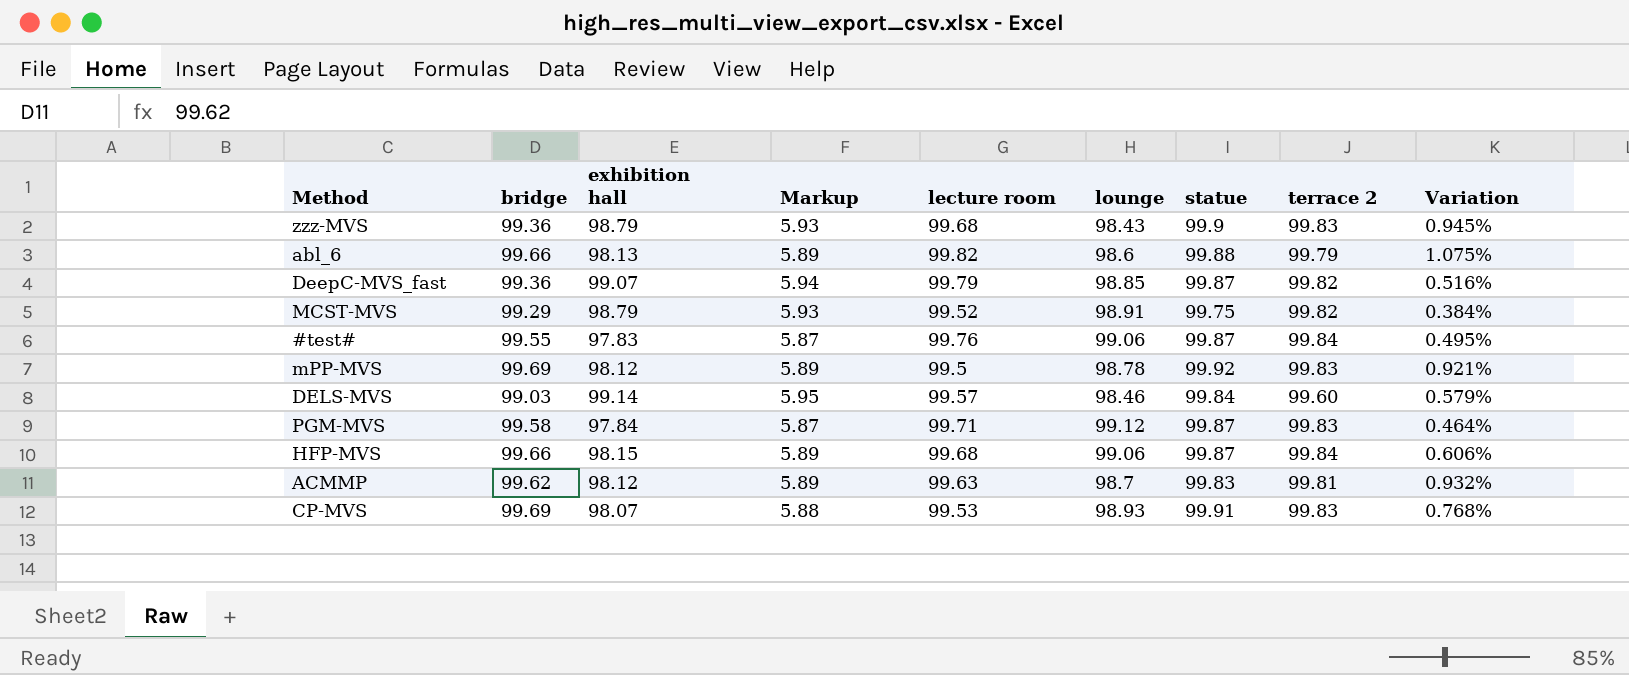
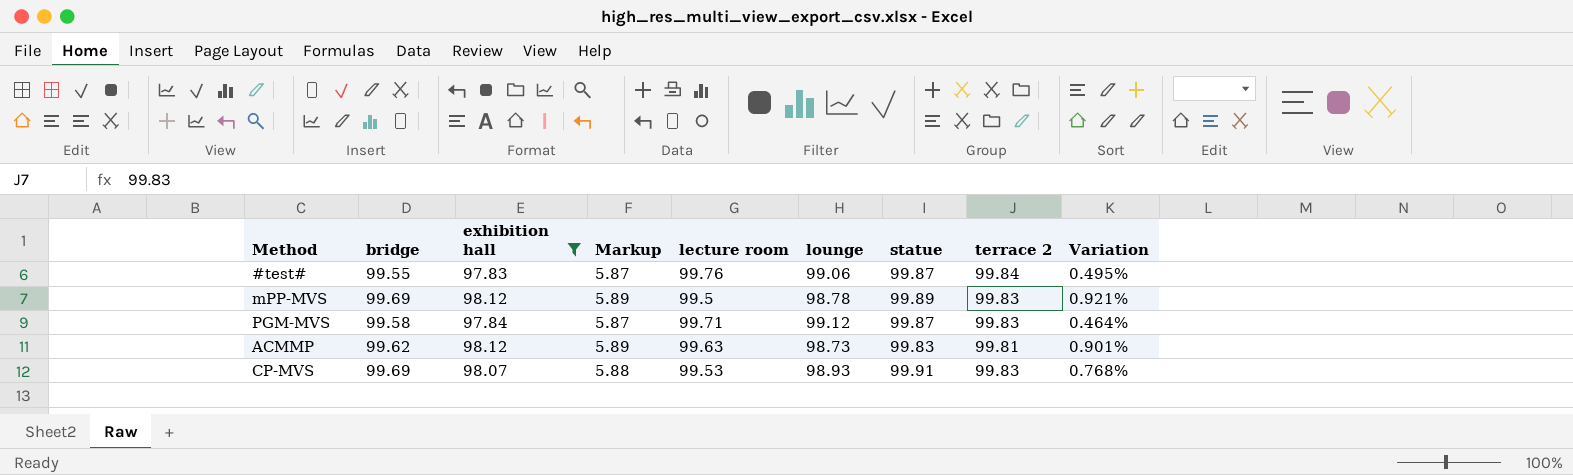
filter: none -> exhibition hall <= 98.12
mPP-MVS | statue: 99.92 -> 99.89
ACMMP | lounge: 98.7 -> 98.73
ACMMP | Variation: 0.932% -> 0.901%

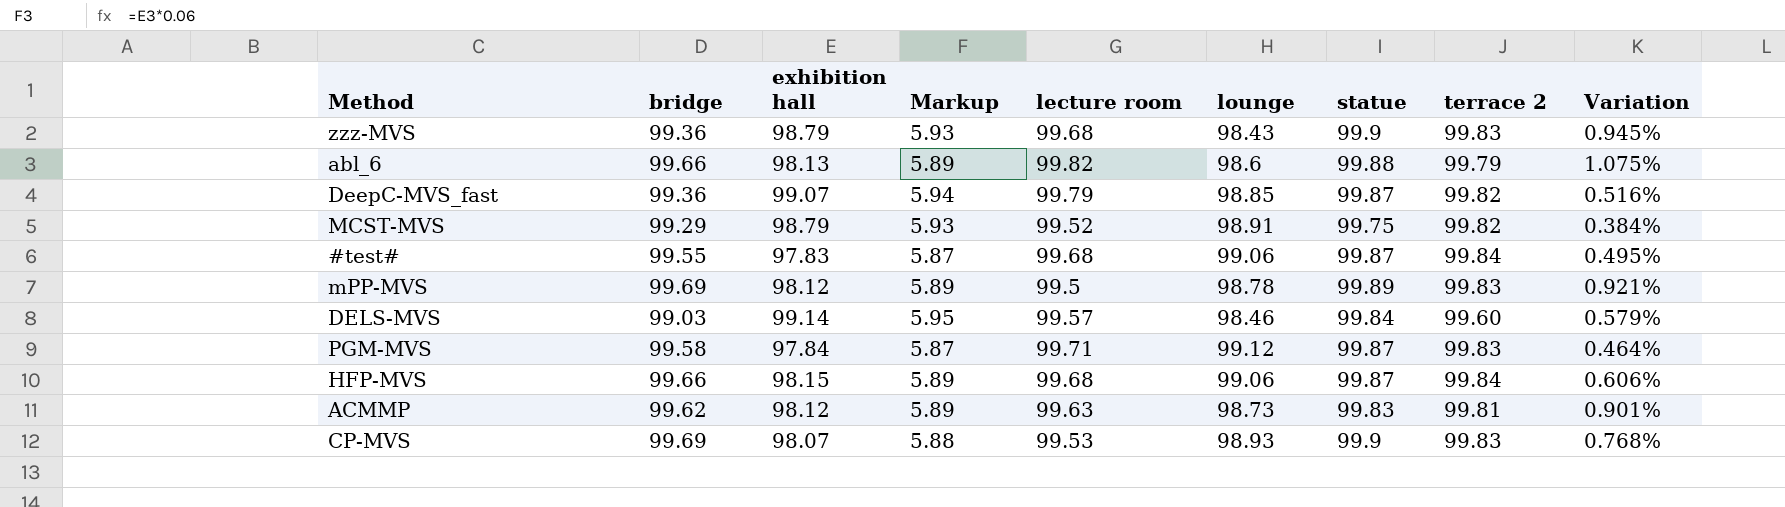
filter: exhibition hall <= 98.12 -> none
#test# | lecture room: 99.76 -> 99.68
CP-MVS | statue: 99.91 -> 99.9

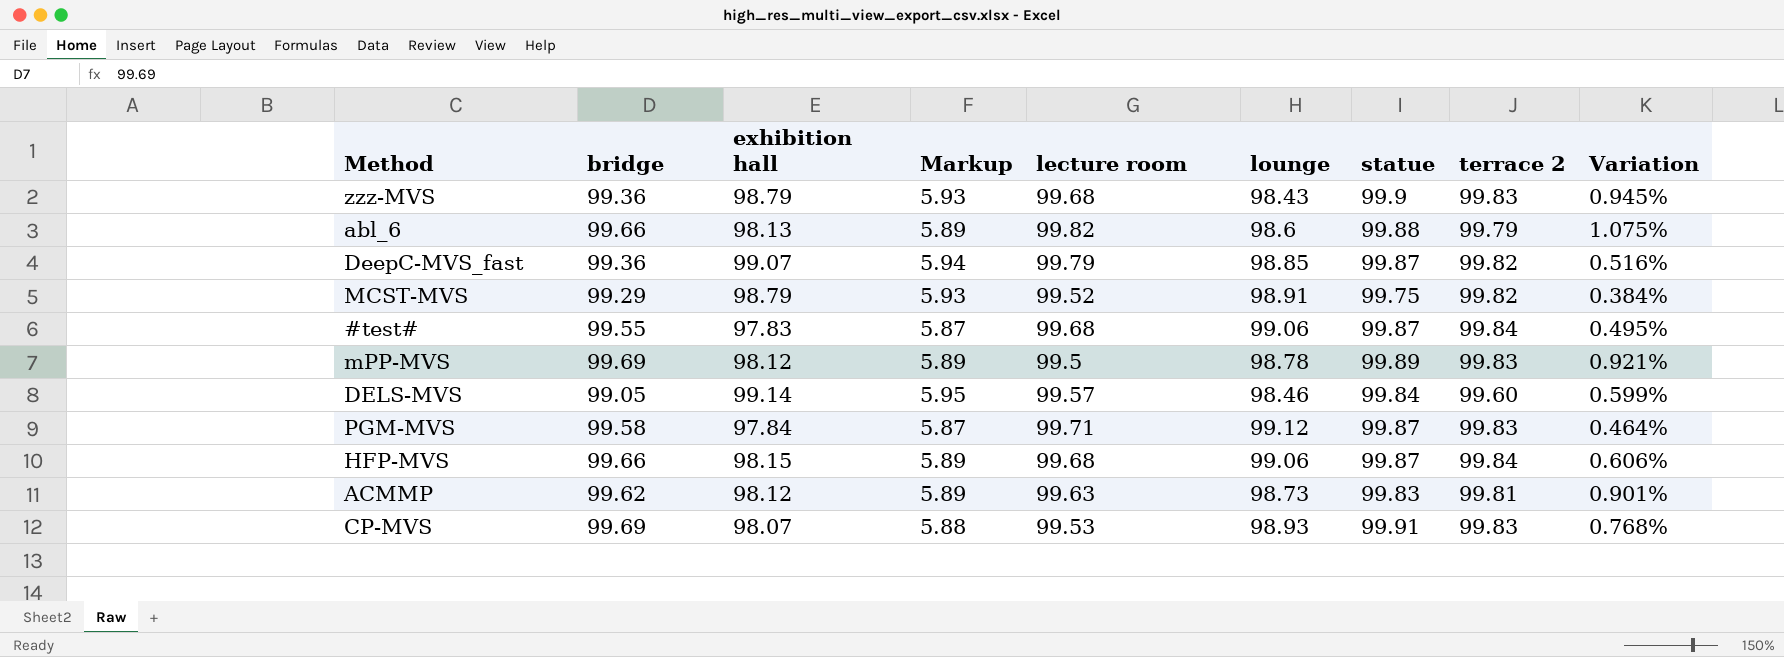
DELS-MVS | bridge: 99.03 -> 99.05
DELS-MVS | Variation: 0.579% -> 0.599%
CP-MVS | statue: 99.9 -> 99.91

